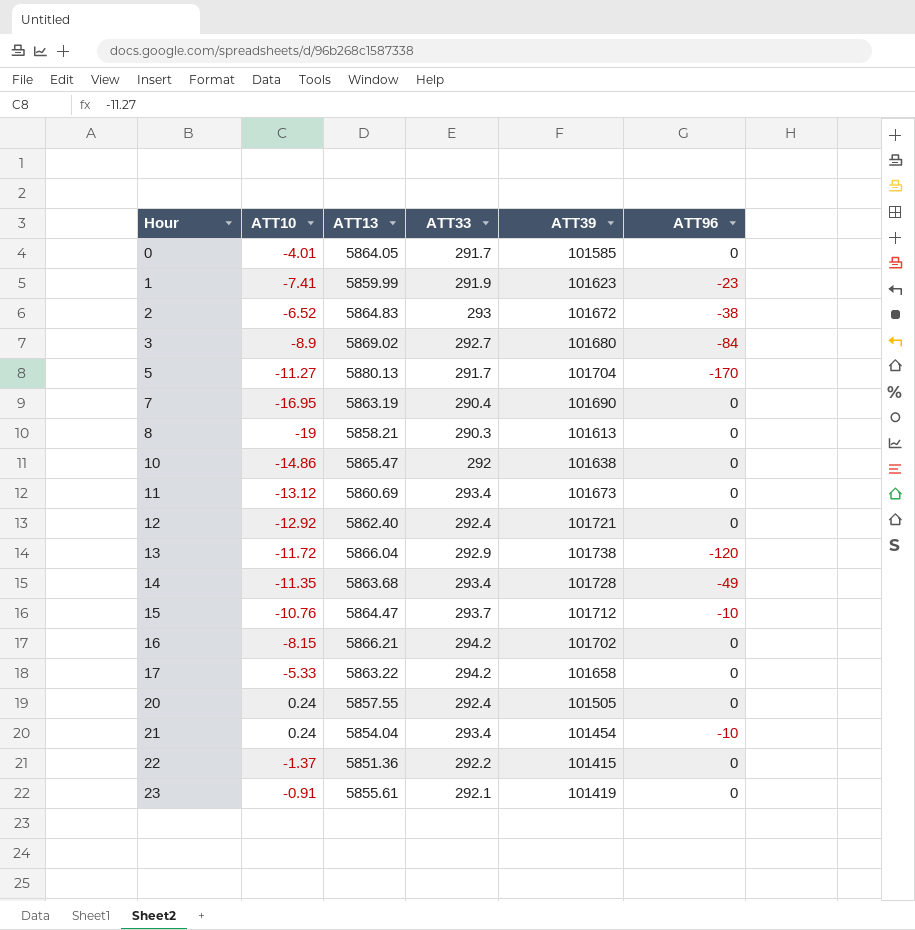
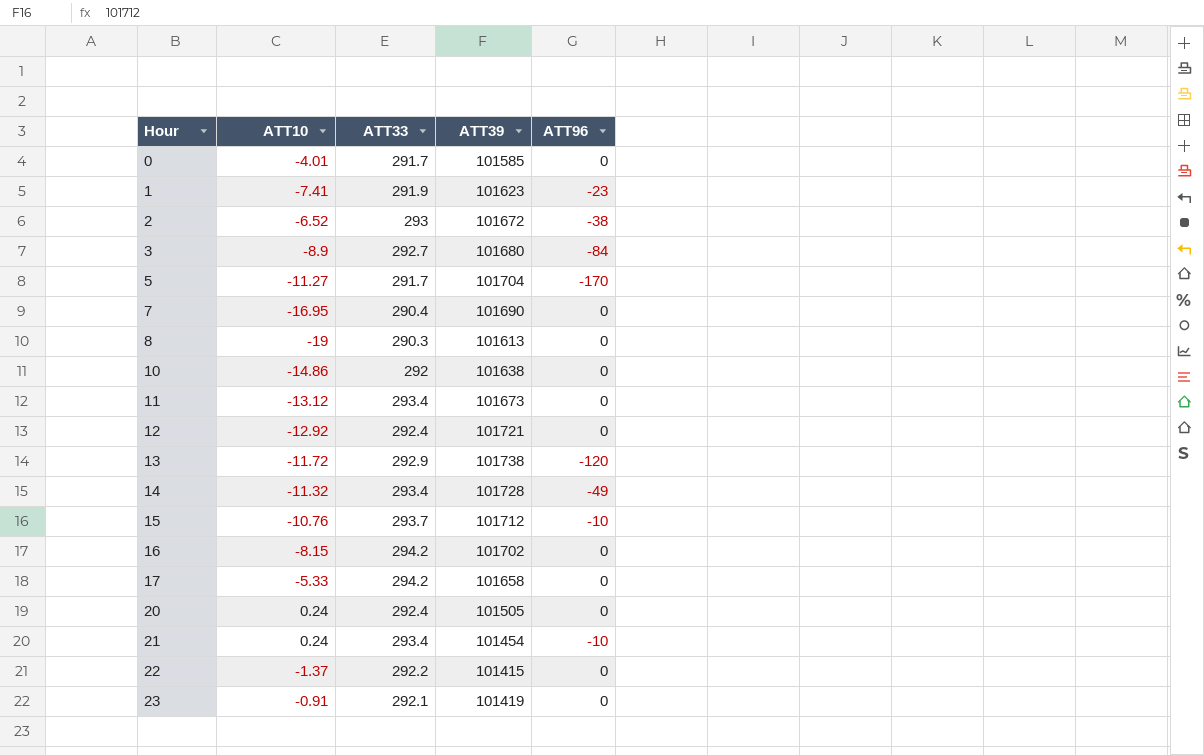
column ATT13 | position: 3 -> none
14 | ATT10: -11.35 -> -11.32

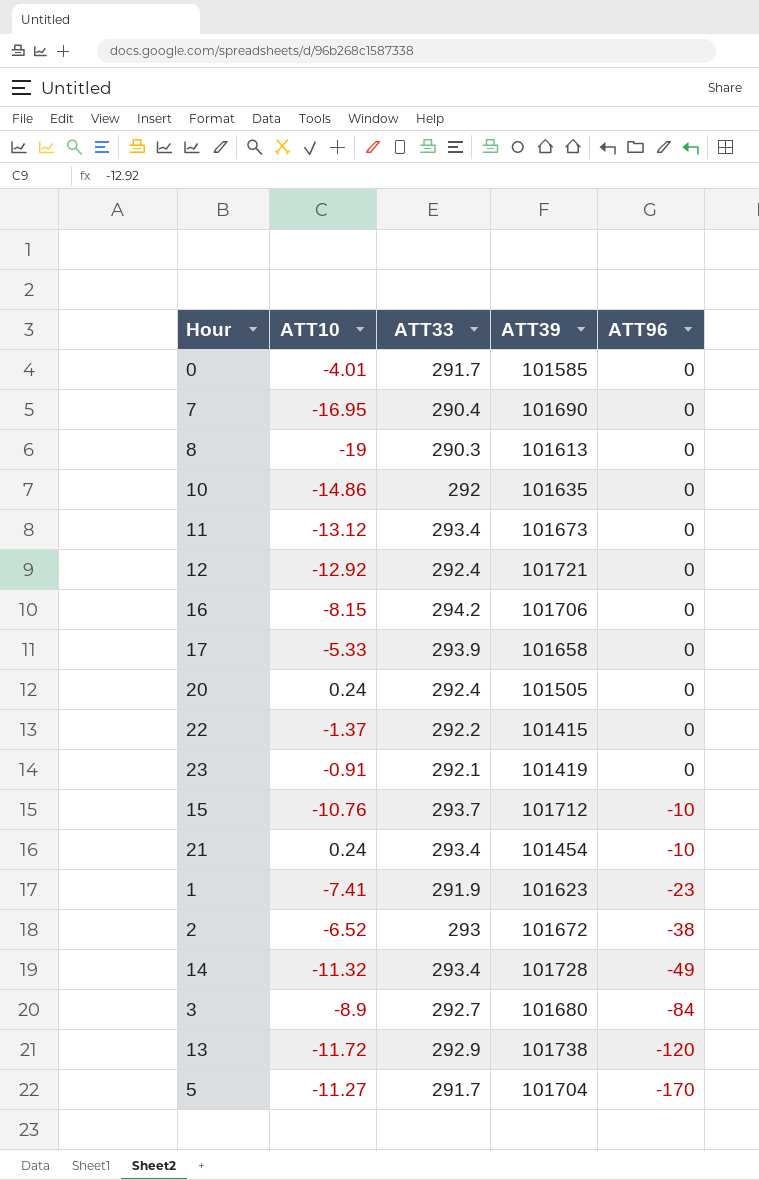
row order: Hour ascending -> ATT96 descending
10 | ATT39: 101638 -> 101635
16 | ATT39: 101702 -> 101706
17 | ATT33: 294.2 -> 293.9

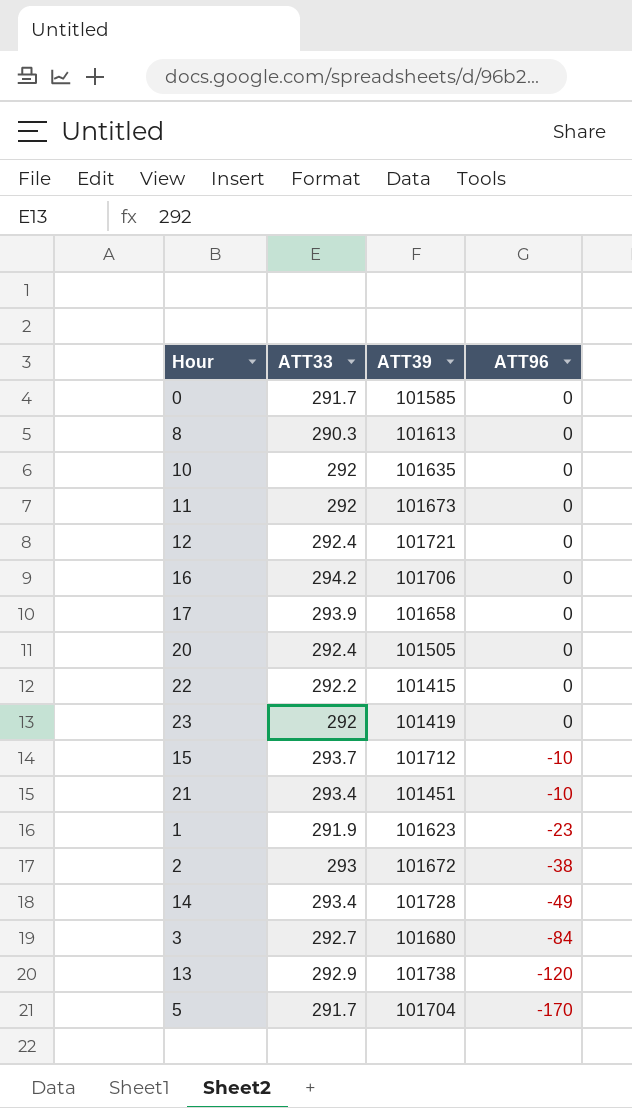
column ATT10 | position: 2 -> none
row 7: -16.95 | 290.4 | 101690 | 0 -> none
11 | ATT33: 293.4 -> 292
23 | ATT33: 292.1 -> 292
21 | ATT39: 101454 -> 101451

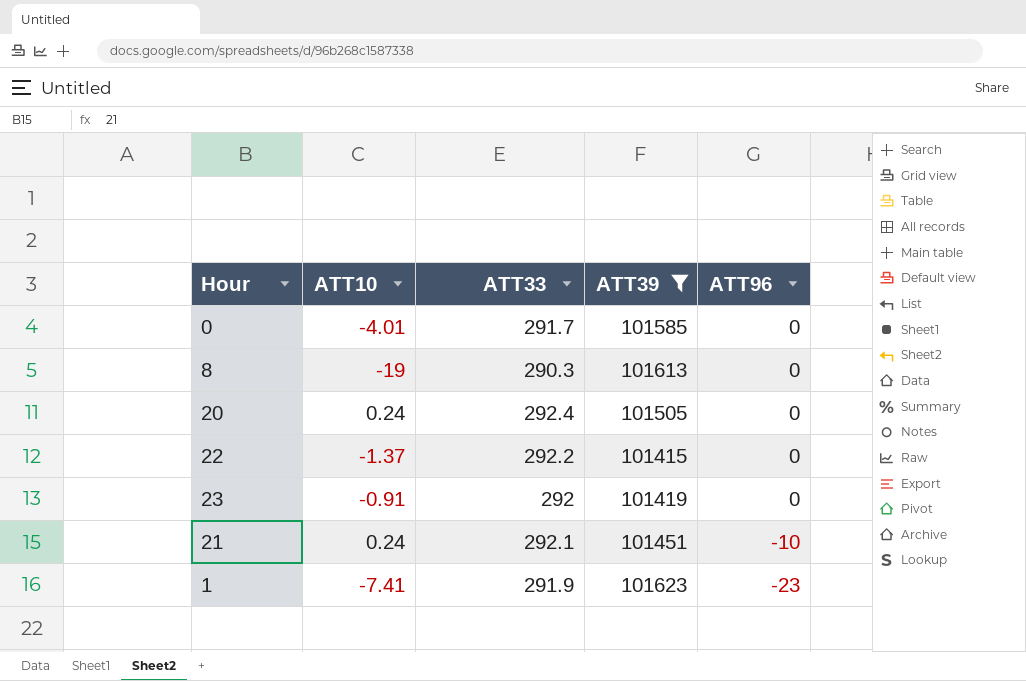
filter: none -> ATT39 <= 101623
column ATT10 | position: none -> 2
21 | ATT33: 293.4 -> 292.1

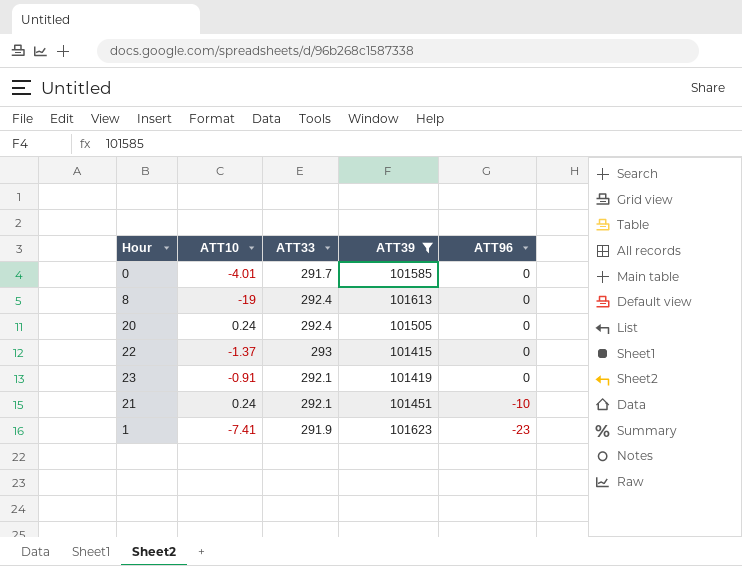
8 | ATT33: 290.3 -> 292.4
22 | ATT33: 292.2 -> 293
23 | ATT33: 292 -> 292.1

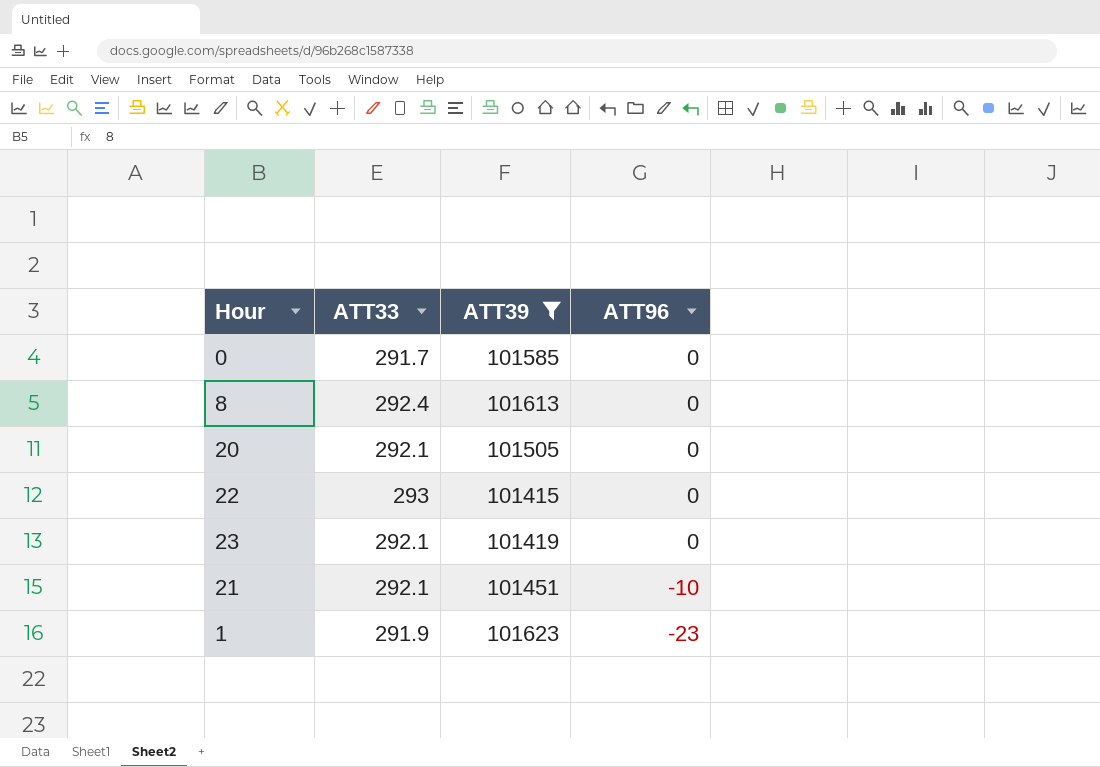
column ATT10 | position: 2 -> none
20 | ATT33: 292.4 -> 292.1

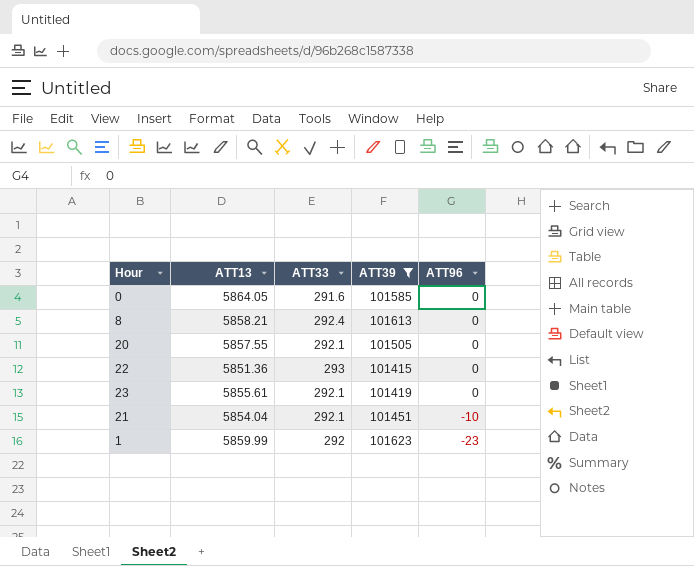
column ATT13 | position: none -> 2
0 | ATT33: 291.7 -> 291.6
1 | ATT33: 291.9 -> 292

